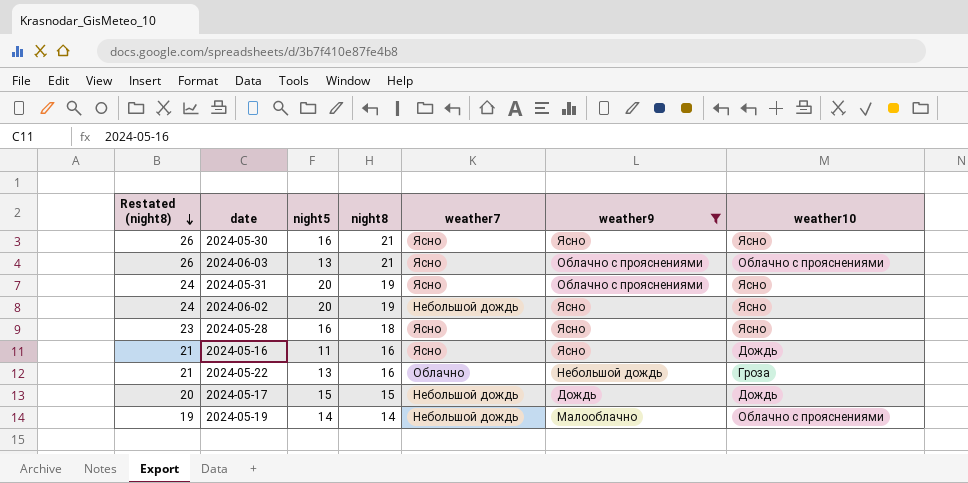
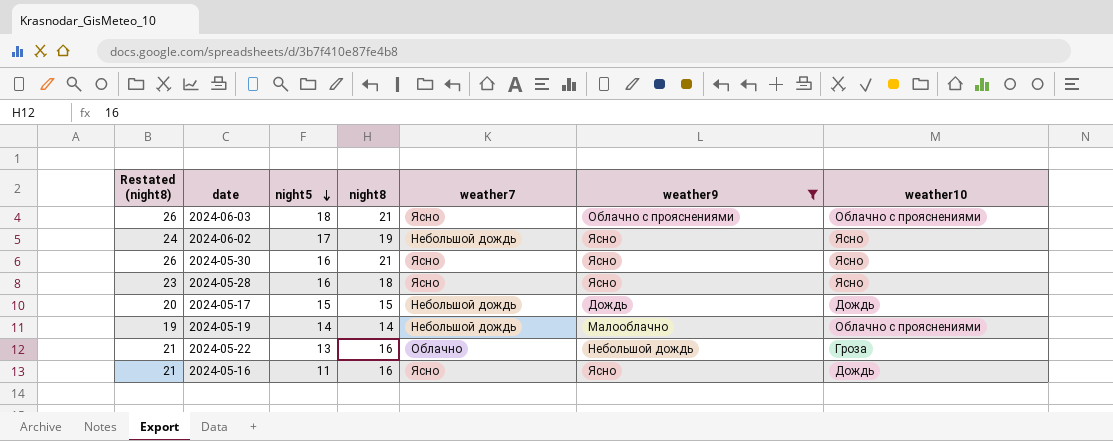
row order: Restated (night8) descending -> night5 descending
row 2024-05-31: 24 | 20 | 19 | Ясно | Облачно с прояснениями | Ясно -> none
2024-06-03 | night5: 13 -> 18
2024-06-02 | night5: 20 -> 17

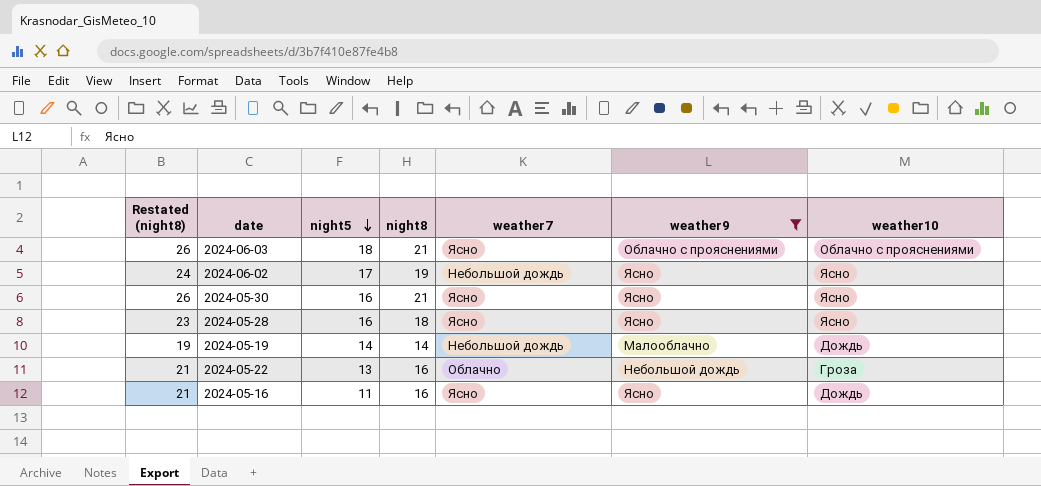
row 2024-05-17: 20 | 15 | 15 | Небольшой дождь | Дождь | Дождь -> none
2024-05-19 | weather10: Облачно с прояснениями -> Дождь

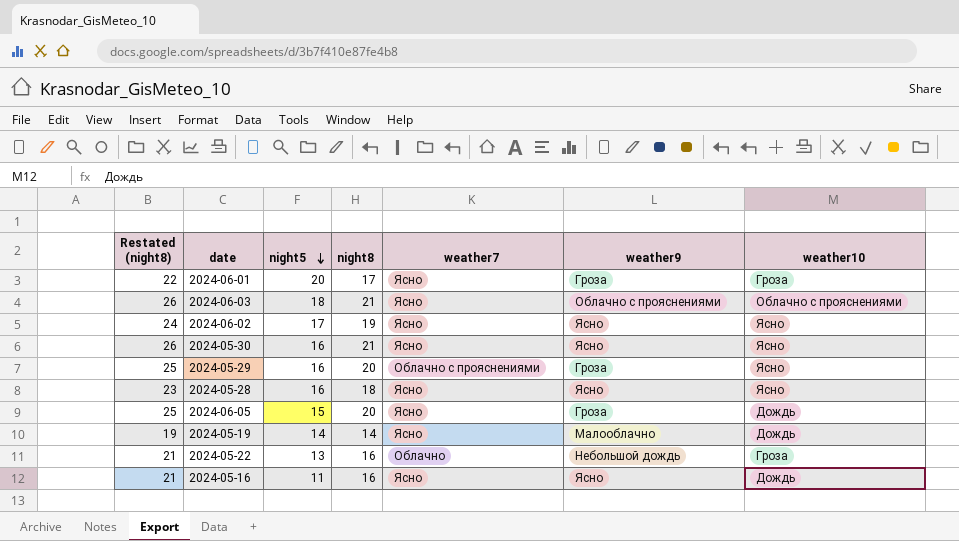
filter: weather9 != Гроза -> none
2024-06-02 | weather7: Небольшой дождь -> Ясно
2024-05-19 | weather7: Небольшой дождь -> Ясно

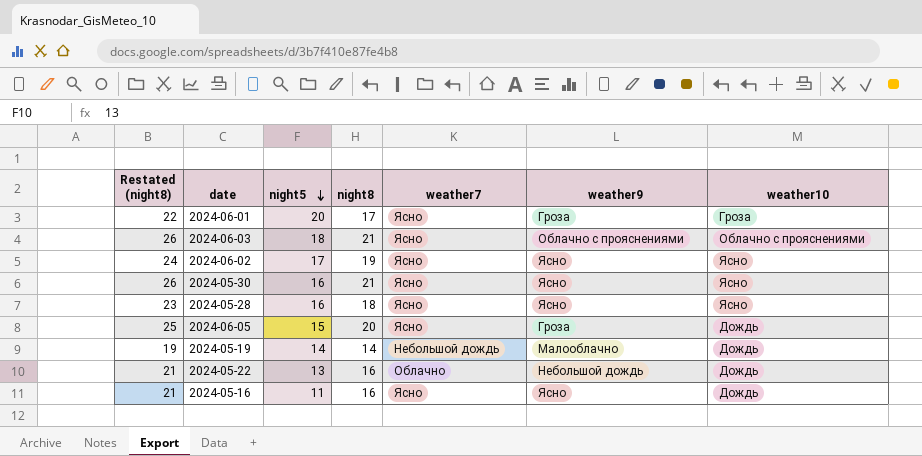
row 2024-05-29: 25 | 16 | 20 | Облачно с прояснениями | Гроза | Ясно -> none
2024-05-19 | weather7: Ясно -> Небольшой дождь
2024-05-22 | weather10: Гроза -> Дождь

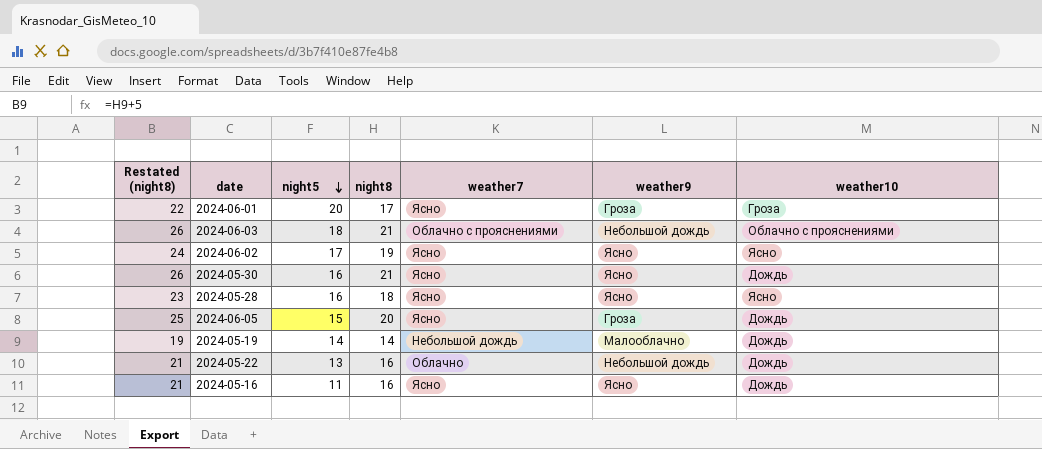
2024-06-03 | weather7: Ясно -> Облачно с прояснениями
2024-06-03 | weather9: Облачно с прояснениями -> Небольшой дождь
2024-05-30 | weather10: Ясно -> Дождь

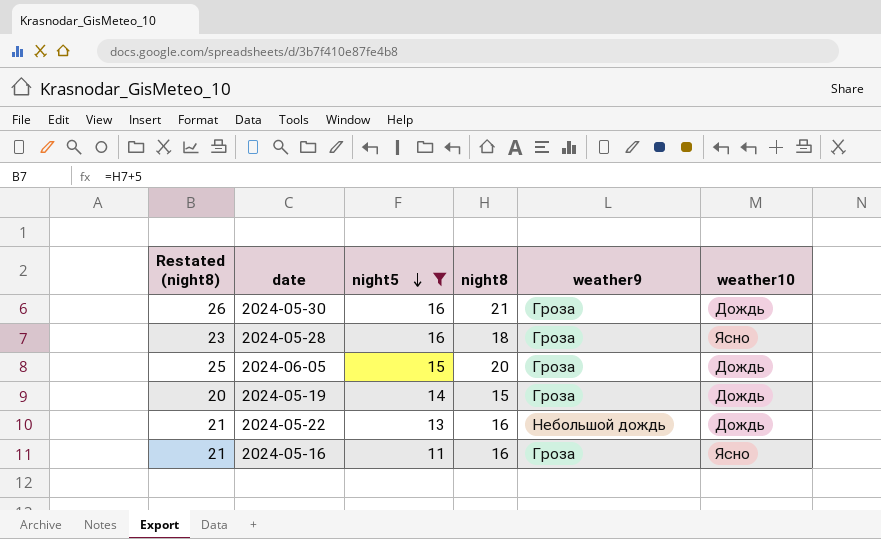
filter: none -> night5 <= 16
column weather7 | position: 5 -> none
2024-05-30 | weather9: Ясно -> Гроза
2024-05-28 | weather9: Ясно -> Гроза
2024-05-19 | Restated (night8): 19 -> 20
2024-05-19 | night8: 14 -> 15
2024-05-19 | weather9: Малооблачно -> Гроза
2024-05-16 | weather9: Ясно -> Гроза
2024-05-16 | weather10: Дождь -> Ясно

